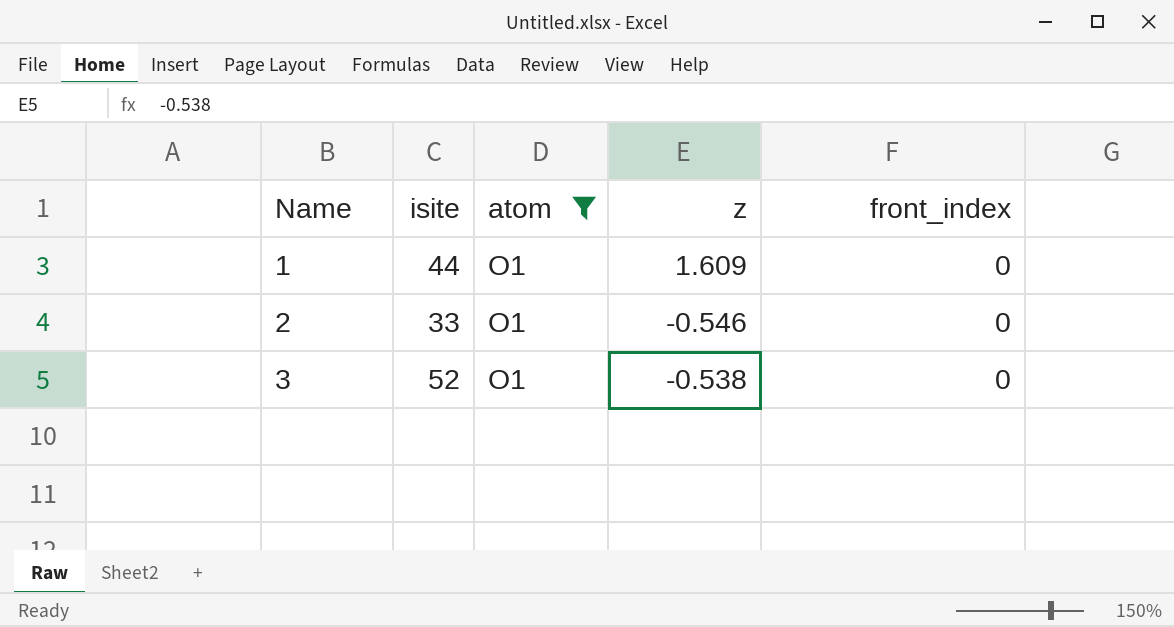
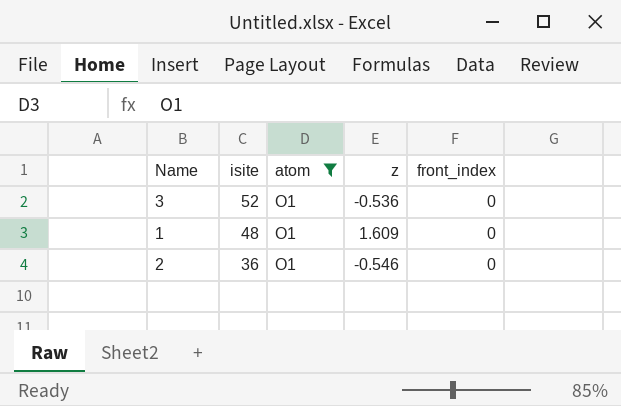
row order: Name ascending -> isite descending
3 | z: -0.538 -> -0.536
1 | isite: 44 -> 48
2 | isite: 33 -> 36

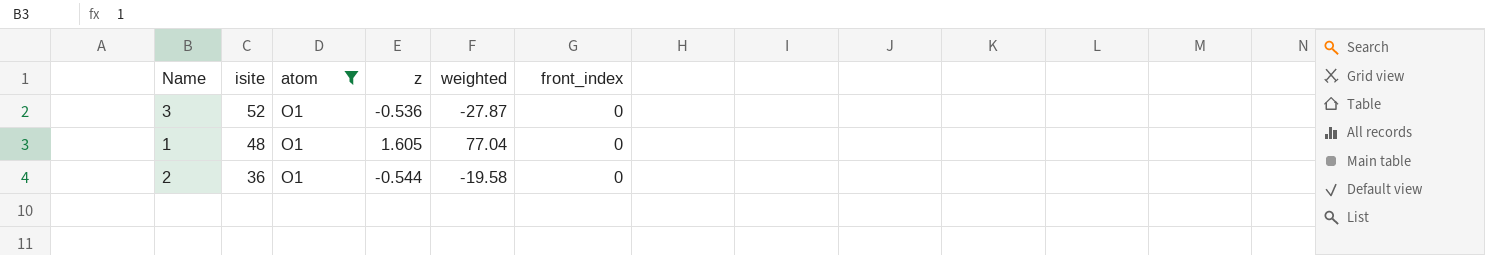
column weighted | formula: none -> [isite] * [z]
1 | z: 1.609 -> 1.605
2 | z: -0.546 -> -0.544

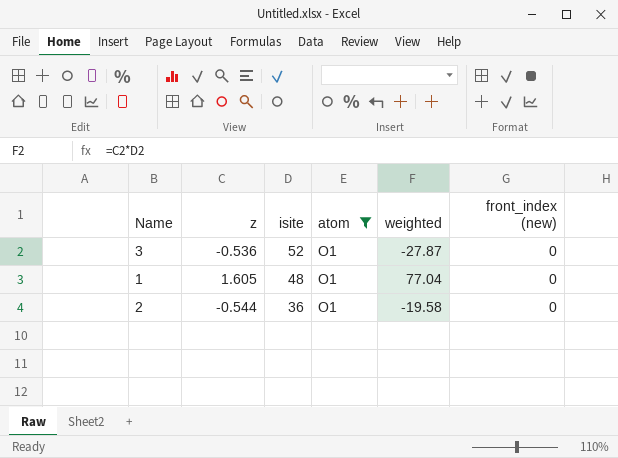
column z | position: 4 -> 2
column name: front_index -> front_index (new)

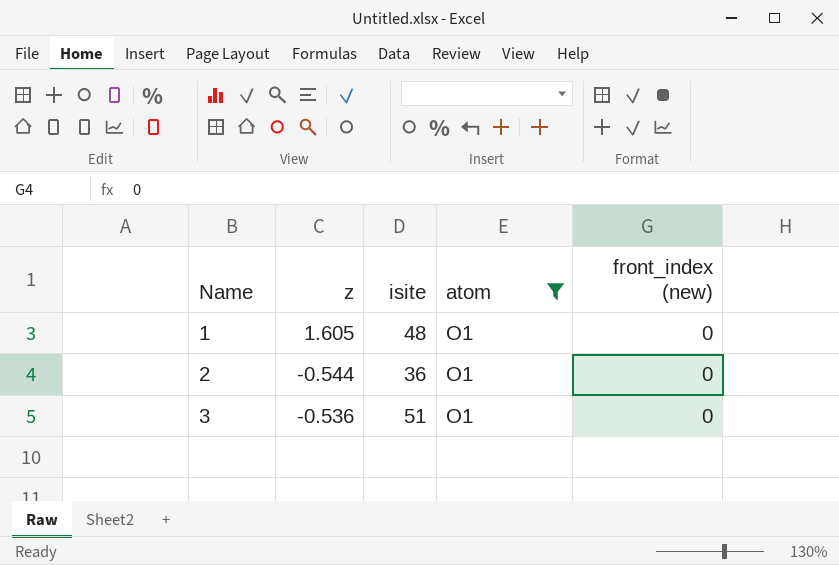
row order: isite descending -> Name ascending
column weighted | formula: [z] * [isite] -> none
3 | isite: 52 -> 51

